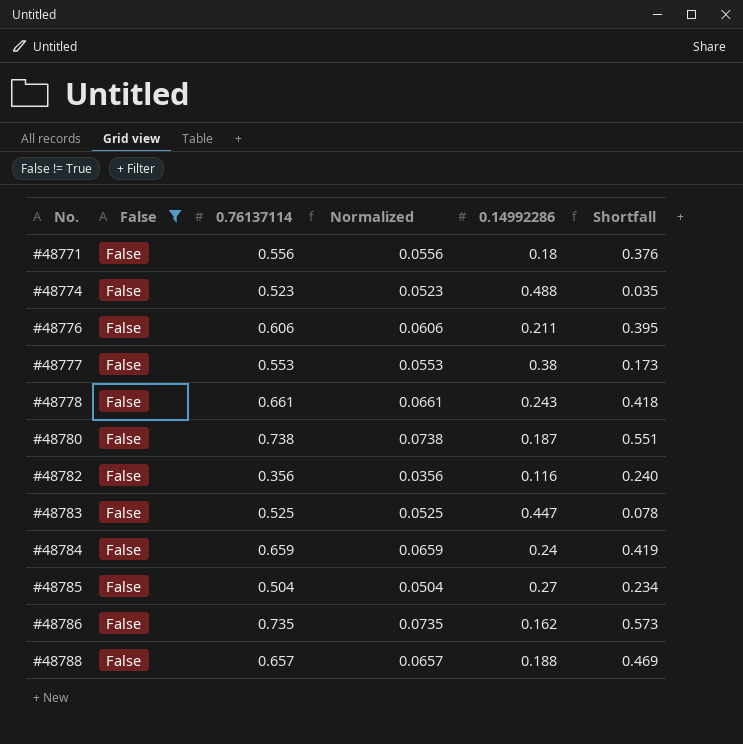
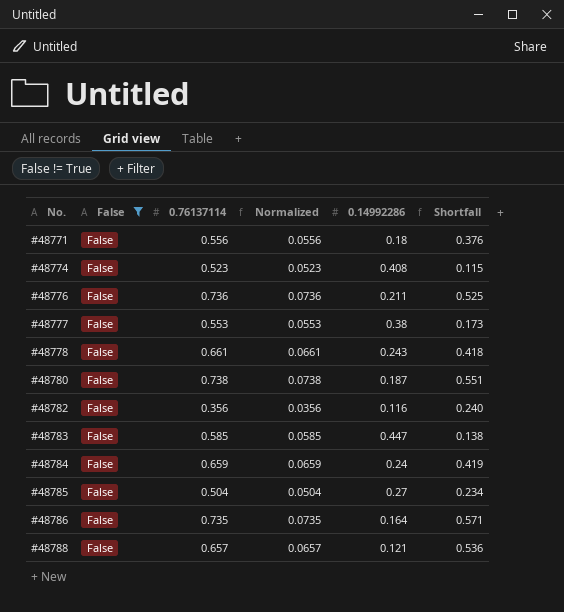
#48774 | 0.14992286: 0.488 -> 0.408
#48774 | Shortfall: 0.035 -> 0.115
#48776 | 0.76137114: 0.606 -> 0.736
#48776 | Normalized: 0.0606 -> 0.0736
#48776 | Shortfall: 0.395 -> 0.525
#48783 | 0.76137114: 0.525 -> 0.585
#48783 | Normalized: 0.0525 -> 0.0585
#48783 | Shortfall: 0.078 -> 0.138
#48786 | 0.14992286: 0.162 -> 0.164
#48786 | Shortfall: 0.573 -> 0.571
#48788 | 0.14992286: 0.188 -> 0.121
#48788 | Shortfall: 0.469 -> 0.536

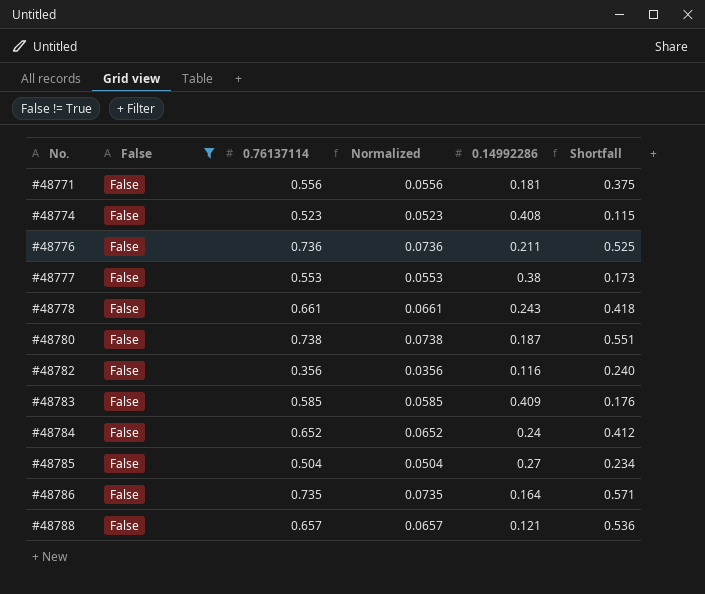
#48771 | 0.14992286: 0.18 -> 0.181
#48771 | Shortfall: 0.376 -> 0.375
#48783 | 0.14992286: 0.447 -> 0.409
#48783 | Shortfall: 0.138 -> 0.176
#48784 | 0.76137114: 0.659 -> 0.652
#48784 | Normalized: 0.0659 -> 0.0652
#48784 | Shortfall: 0.419 -> 0.412

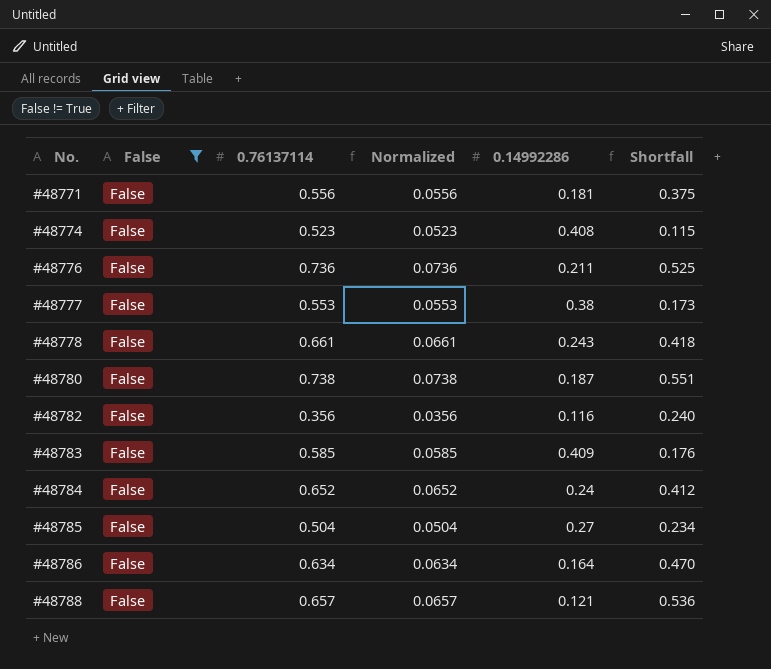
#48786 | 0.76137114: 0.735 -> 0.634
#48786 | Normalized: 0.0735 -> 0.0634
#48786 | Shortfall: 0.571 -> 0.470

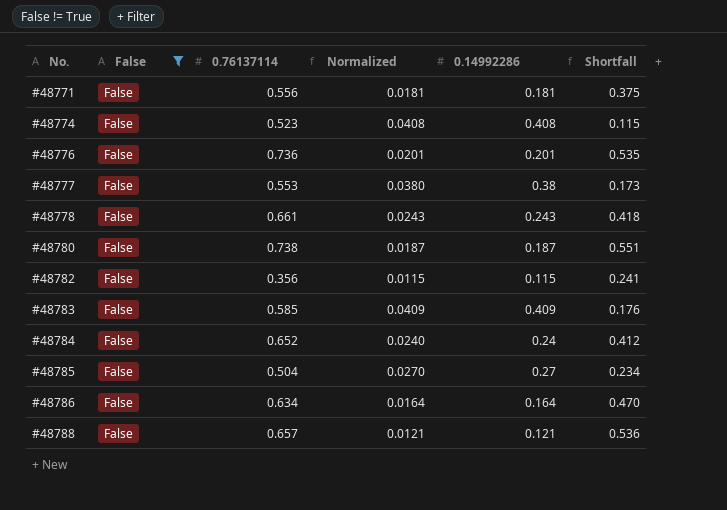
column Normalized | formula: [0.76137114] * 0.1 -> [0.14992286] * 0.1
#48776 | 0.14992286: 0.211 -> 0.201
#48776 | Shortfall: 0.525 -> 0.535
#48782 | 0.14992286: 0.116 -> 0.115
#48782 | Shortfall: 0.240 -> 0.241

